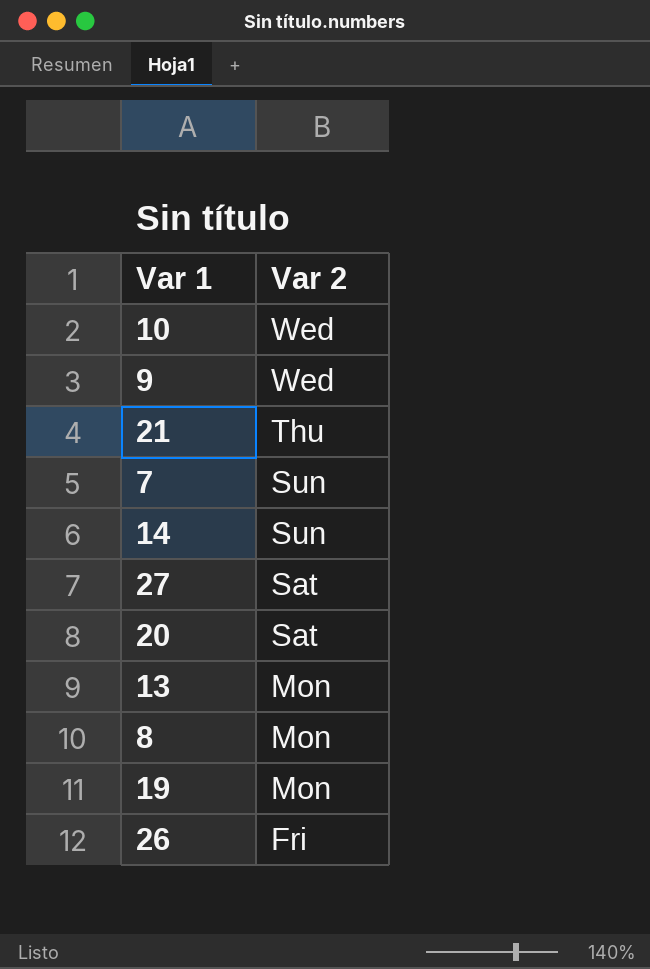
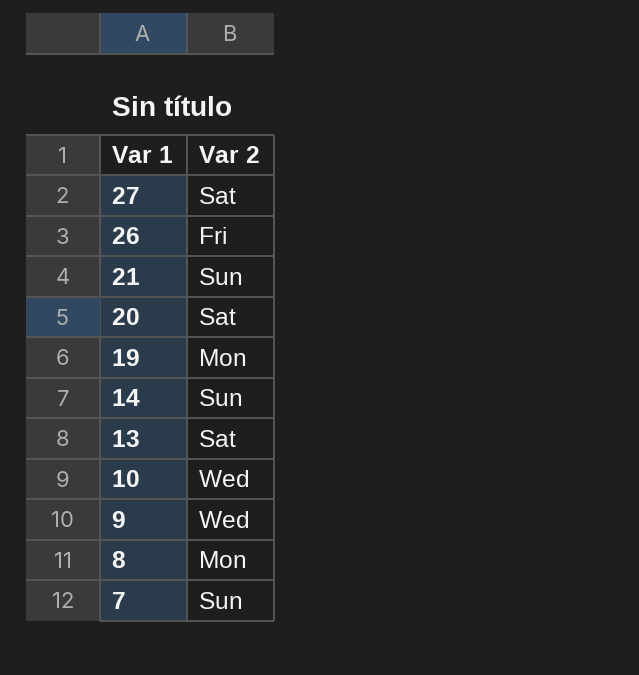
row order: Var 2 descending -> Var 1 descending
21 | Var 2: Thu -> Sun
13 | Var 2: Mon -> Sat

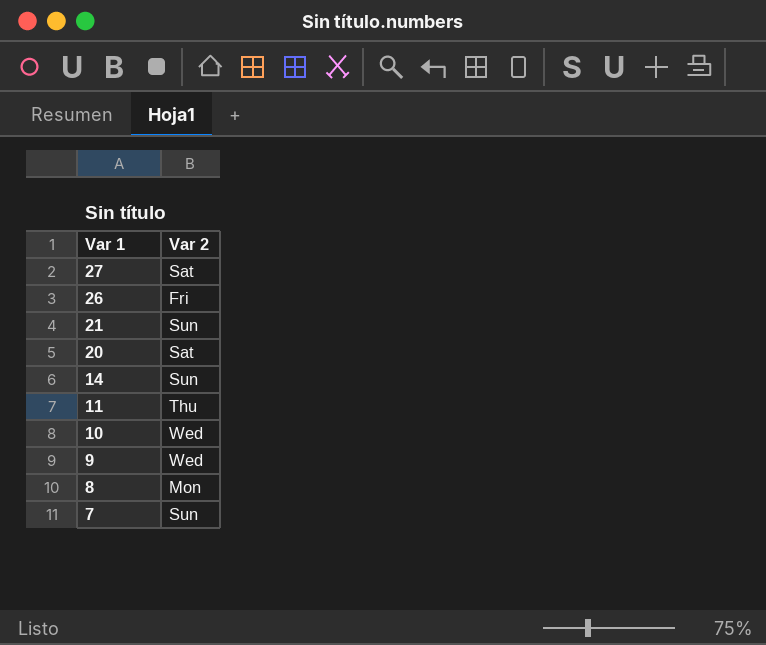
row 19: Mon -> none
row 13: Sat -> none
row 11: none -> Thu

